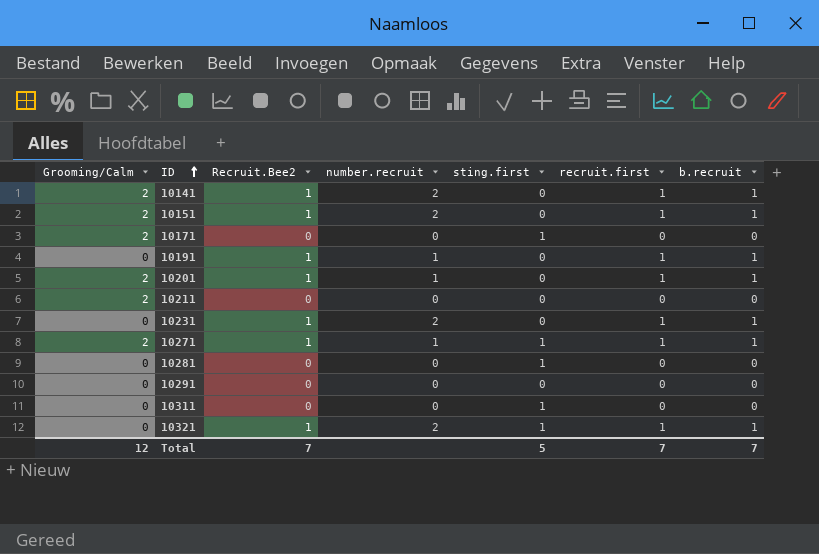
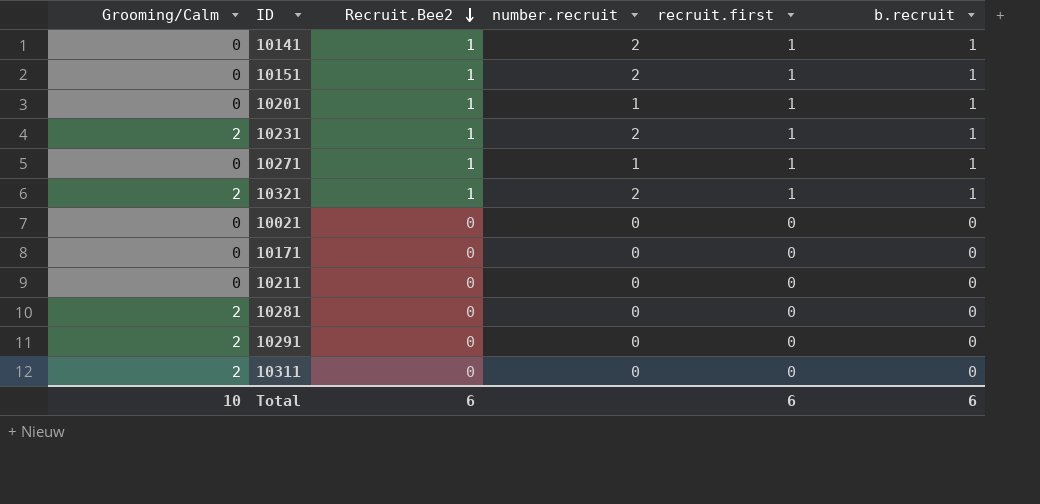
row order: ID ascending -> Recruit.Bee2 descending
column sting.first | position: 5 -> none
row 10191: 0 | 1 | 1 | 0 | 1 | 1 -> none
10141 | Grooming/Calm: 2 -> 0
10151 | Grooming/Calm: 2 -> 0
10201 | Grooming/Calm: 2 -> 0
10231 | Grooming/Calm: 0 -> 2
10271 | Grooming/Calm: 2 -> 0
10321 | Grooming/Calm: 0 -> 2
row 10021: none -> 0 | 0 | 0 | 0 | 0
10171 | Grooming/Calm: 2 -> 0
10211 | Grooming/Calm: 2 -> 0
10281 | Grooming/Calm: 0 -> 2
10291 | Grooming/Calm: 0 -> 2
10311 | Grooming/Calm: 0 -> 2
Total | Grooming/Calm: 12 -> 10
Total | Recruit.Bee2: 7 -> 6
Total | recruit.first: 7 -> 6
Total | b.recruit: 7 -> 6

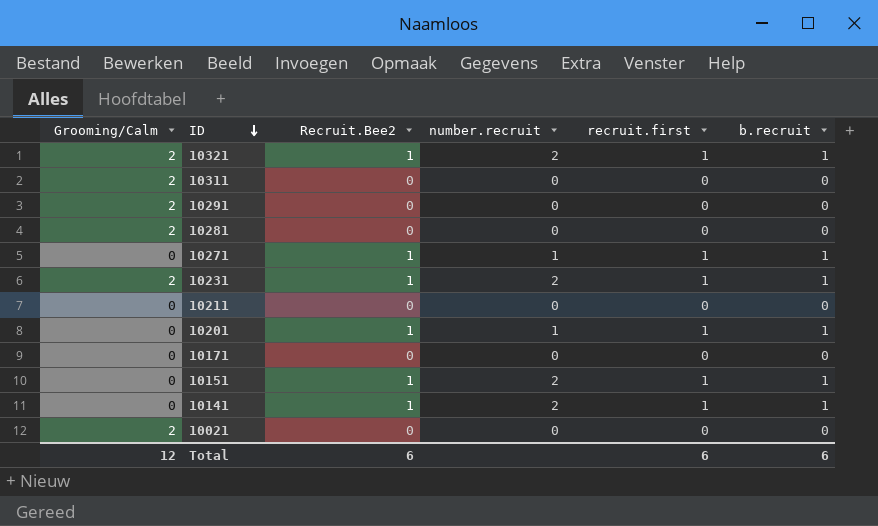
row order: Recruit.Bee2 descending -> ID descending
10021 | Grooming/Calm: 0 -> 2
Total | Grooming/Calm: 10 -> 12

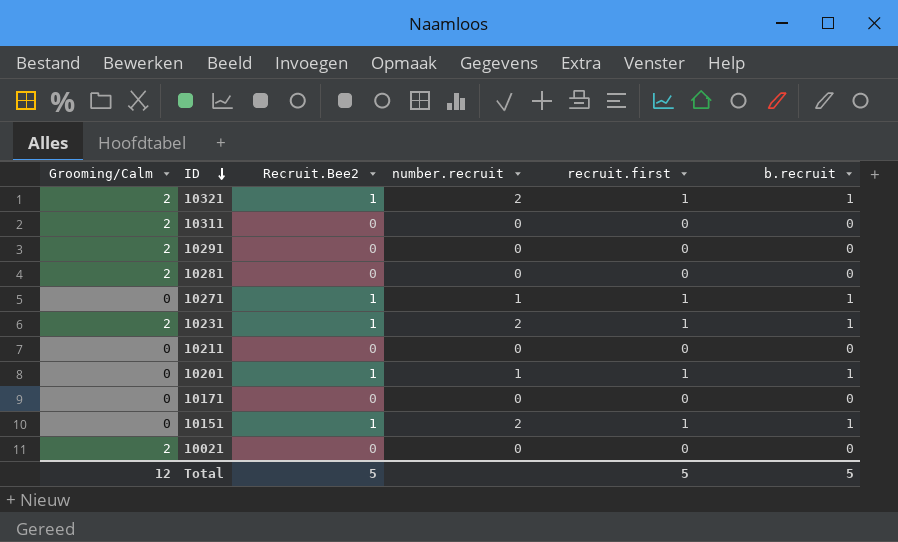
row 10141: 0 | 1 | 2 | 1 | 1 -> none
Total | Recruit.Bee2: 6 -> 5
Total | recruit.first: 6 -> 5
Total | b.recruit: 6 -> 5

